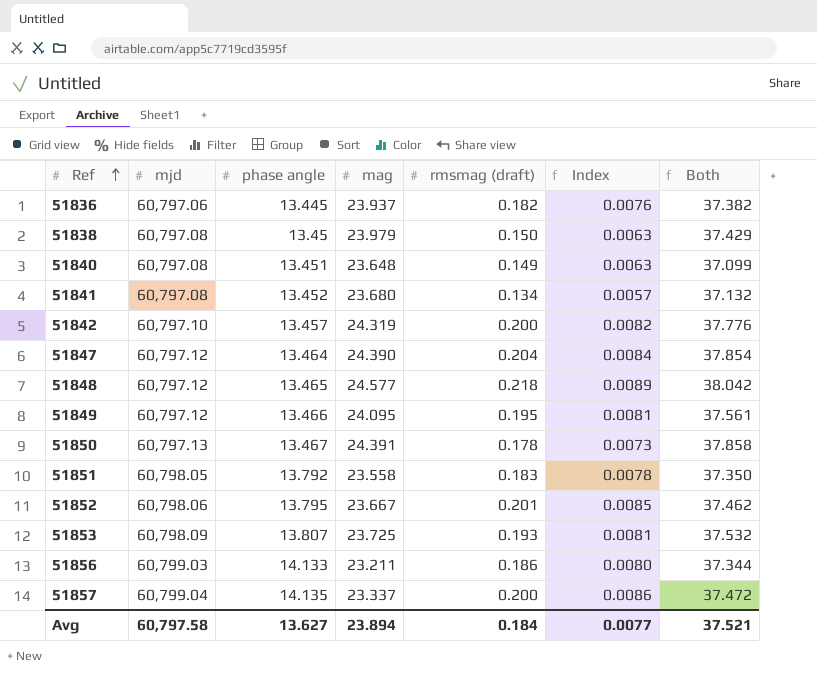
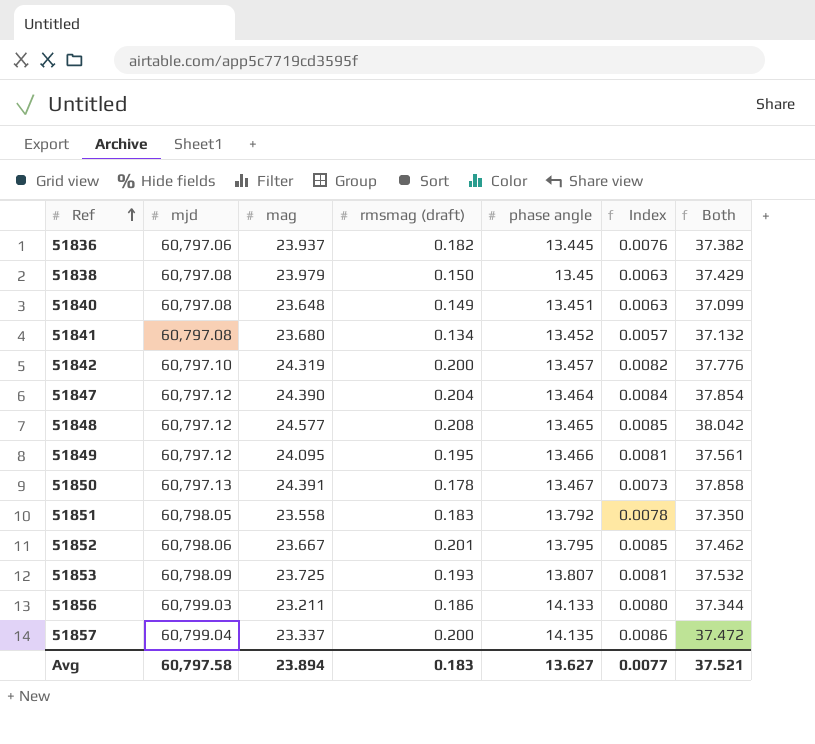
column phase angle | position: 3 -> 5
51848 | rmsmag (draft): 0.218 -> 0.208
51848 | Index: 0.0089 -> 0.0085
Avg | rmsmag (draft): 0.184 -> 0.183

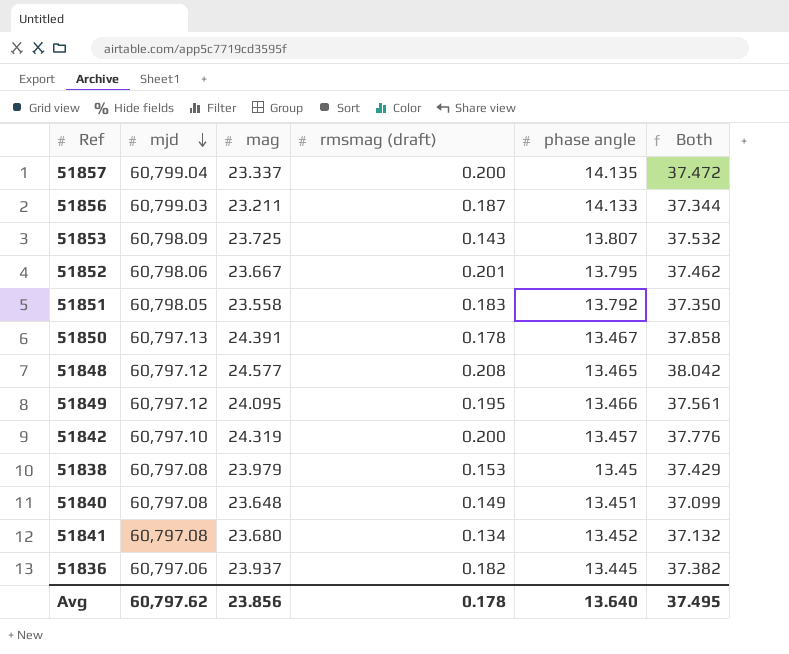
row order: Ref ascending -> mjd descending
column Index | formula: [rmsmag (draft)] / [mag] -> none
row 51847: 60,797.12 | 24.390 | 0.204 | 13.464 | 0.0084 | 37.854 -> none
51856 | rmsmag (draft): 0.186 -> 0.187
51853 | rmsmag (draft): 0.193 -> 0.143
51838 | rmsmag (draft): 0.150 -> 0.153
Avg | mjd: 60,797.58 -> 60,797.62
Avg | mag: 23.894 -> 23.856
Avg | rmsmag (draft): 0.183 -> 0.178
Avg | phase angle: 13.627 -> 13.640
Avg | Both: 37.521 -> 37.495

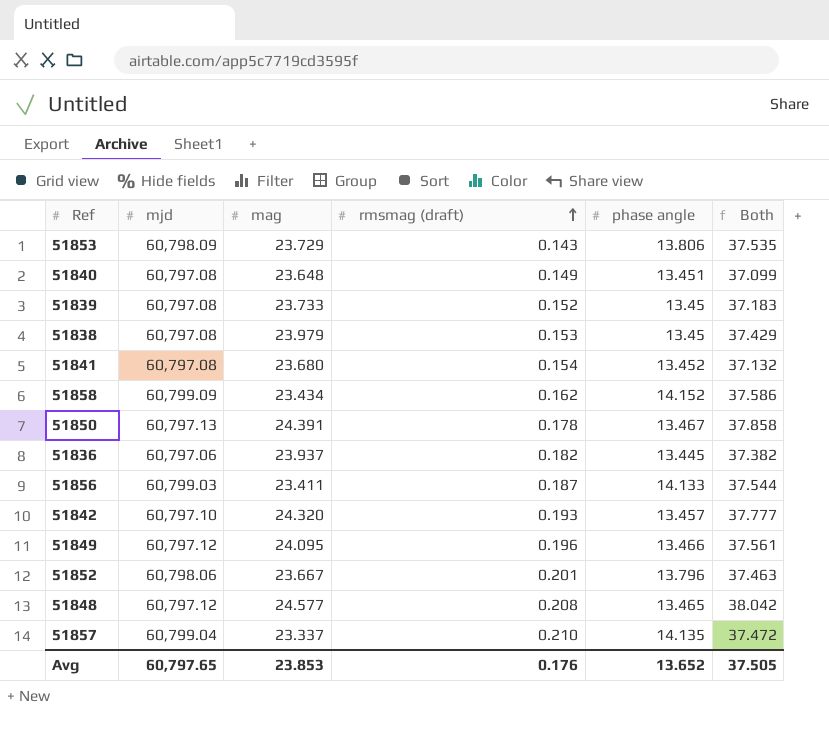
row order: mjd descending -> rmsmag (draft) ascending
row 51851: 60,798.05 | 23.558 | 0.183 | 13.792 | 37.350 -> none
51853 | mag: 23.725 -> 23.729
51853 | phase angle: 13.807 -> 13.806
51853 | Both: 37.532 -> 37.535
row 51839: none -> 60,797.08 | 23.733 | 0.152 | 13.45 | 37.183
51841 | rmsmag (draft): 0.134 -> 0.154
row 51858: none -> 60,799.09 | 23.434 | 0.162 | 14.152 | 37.586
51856 | mag: 23.211 -> 23.411
51856 | Both: 37.344 -> 37.544
51842 | mag: 24.319 -> 24.320
51842 | rmsmag (draft): 0.200 -> 0.193
51842 | Both: 37.776 -> 37.777
51849 | rmsmag (draft): 0.195 -> 0.196
51852 | phase angle: 13.795 -> 13.796
51852 | Both: 37.462 -> 37.463
51857 | rmsmag (draft): 0.200 -> 0.210
Avg | mjd: 60,797.62 -> 60,797.65
Avg | mag: 23.856 -> 23.853
Avg | rmsmag (draft): 0.178 -> 0.176
Avg | phase angle: 13.640 -> 13.652
Avg | Both: 37.495 -> 37.505

